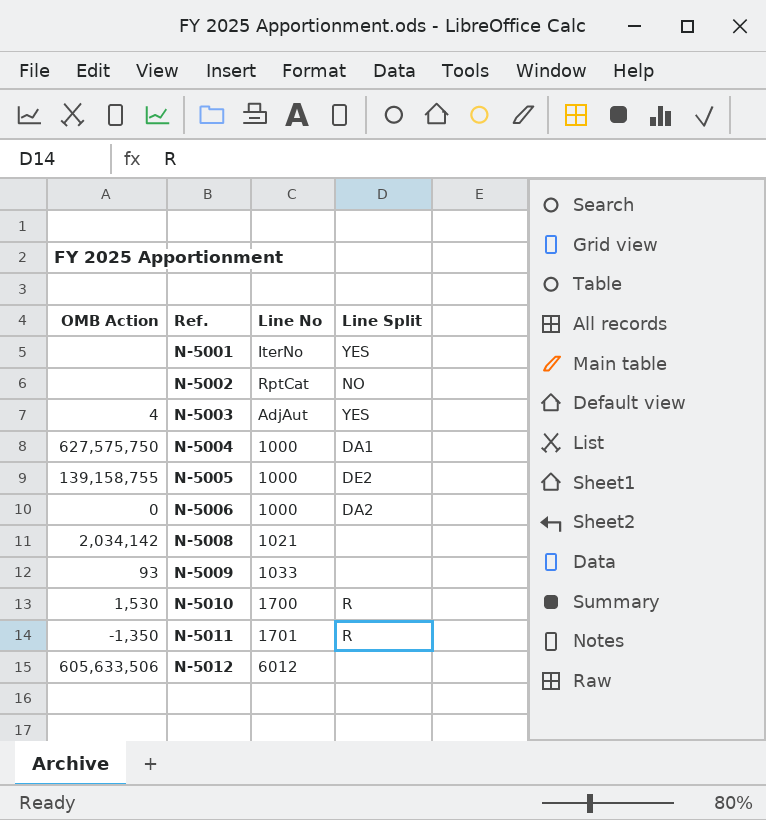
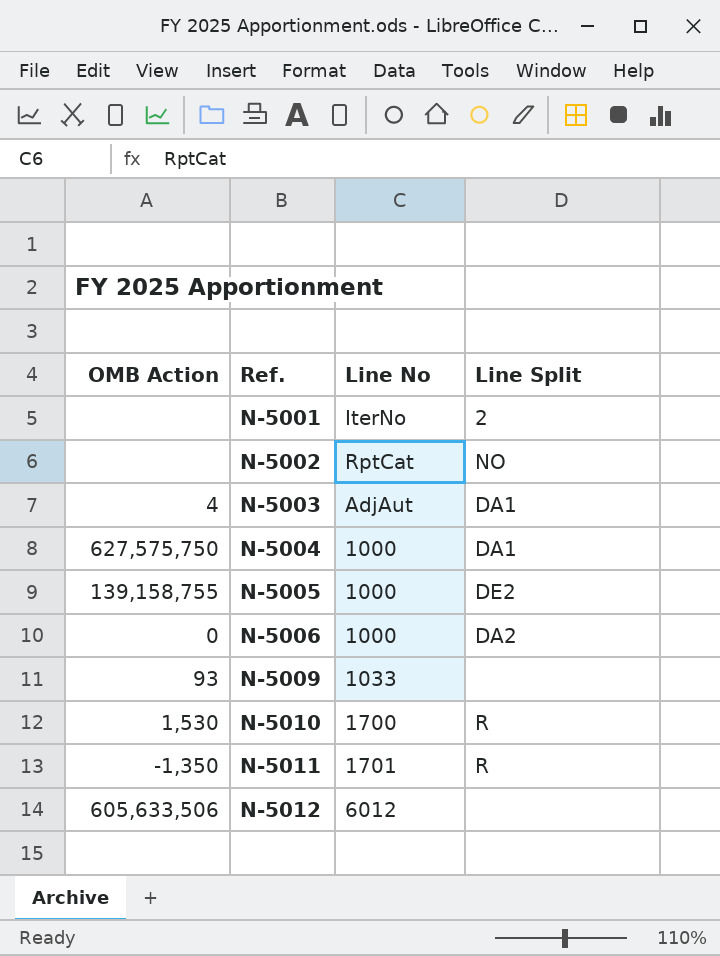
row N-5008: 2,034,142 | 1021 | none -> none
N-5001 | Line Split: YES -> 2
N-5003 | Line Split: YES -> DA1

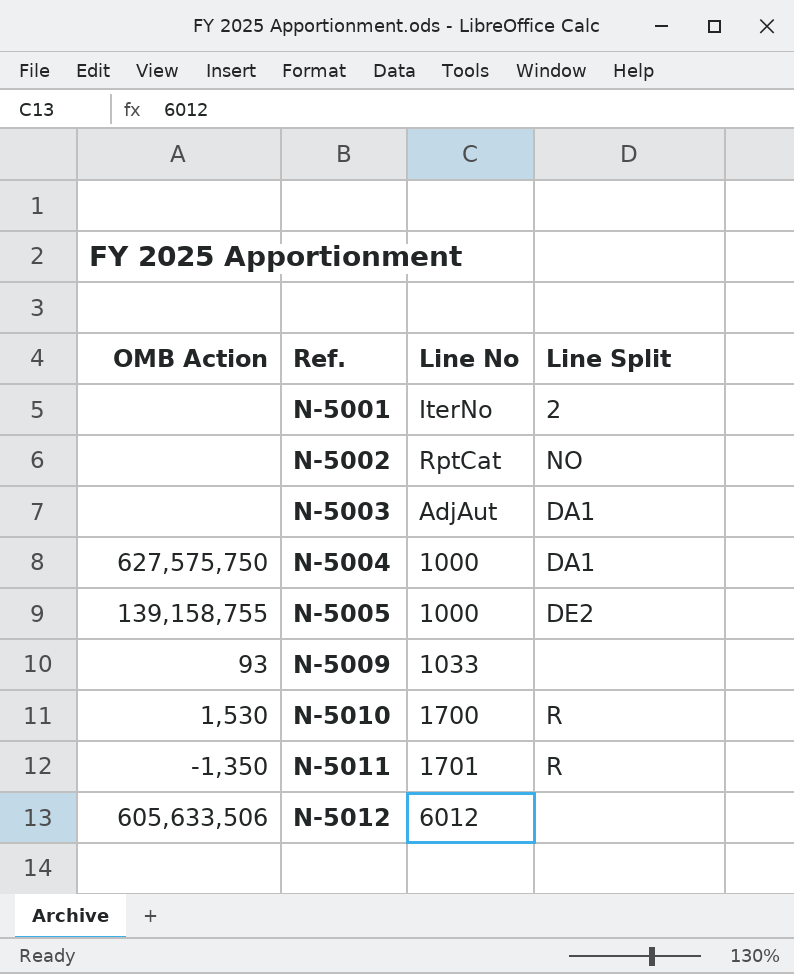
row N-5006: 0 | 1000 | DA2 -> none
N-5003 | OMB Action: 4 -> none

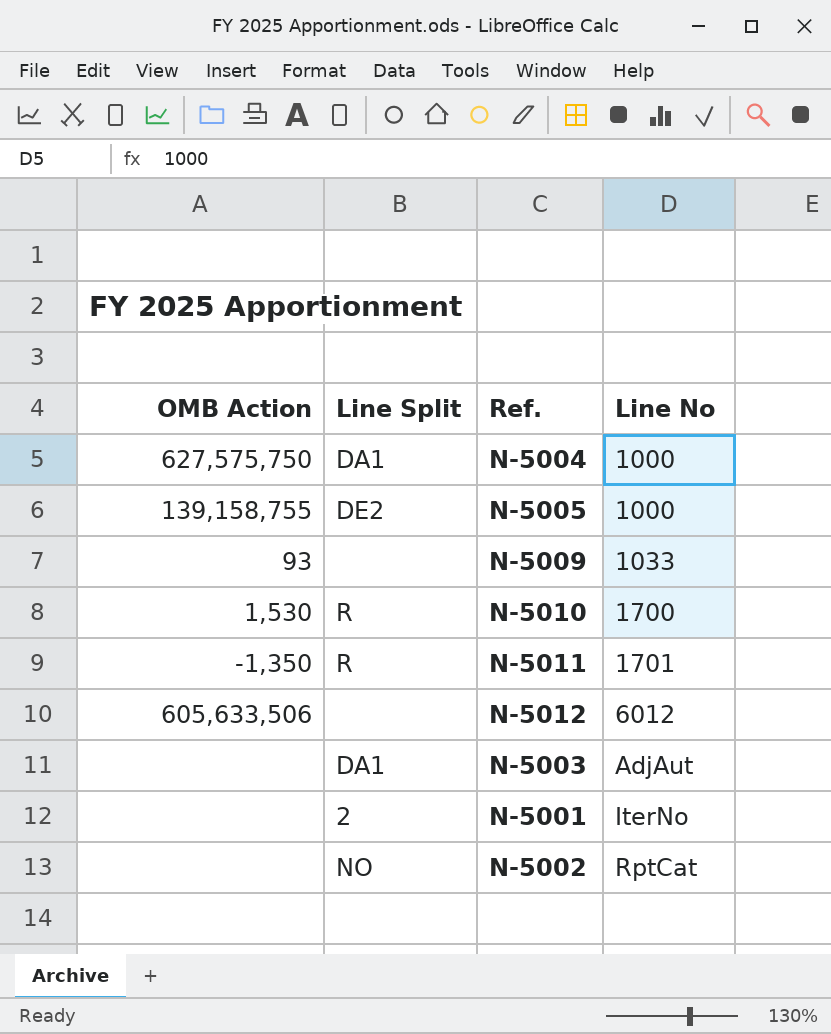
row order: Ref. ascending -> Line No ascending
column Line Split | position: 4 -> 2

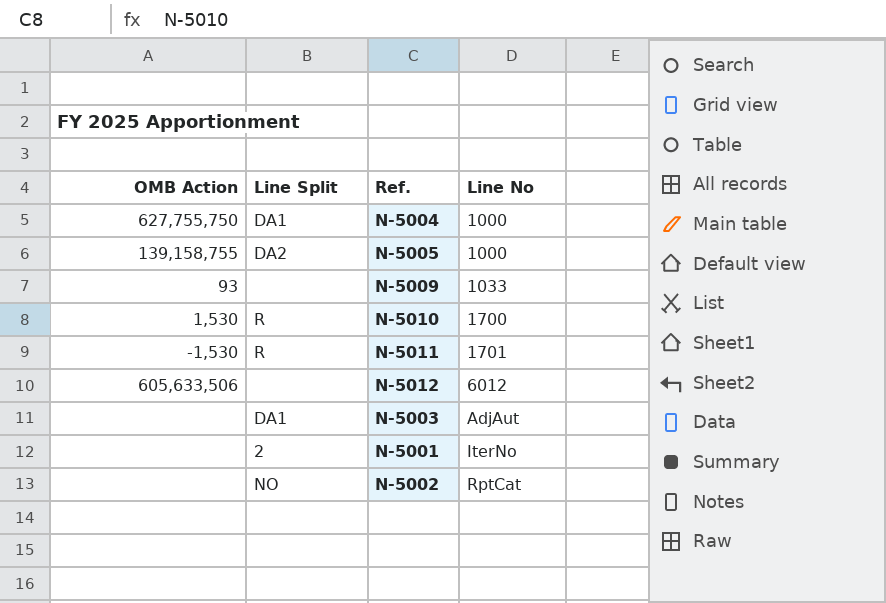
N-5004 | OMB Action: 627,575,750 -> 627,755,750
N-5005 | Line Split: DE2 -> DA2
N-5011 | OMB Action: -1,350 -> -1,530

